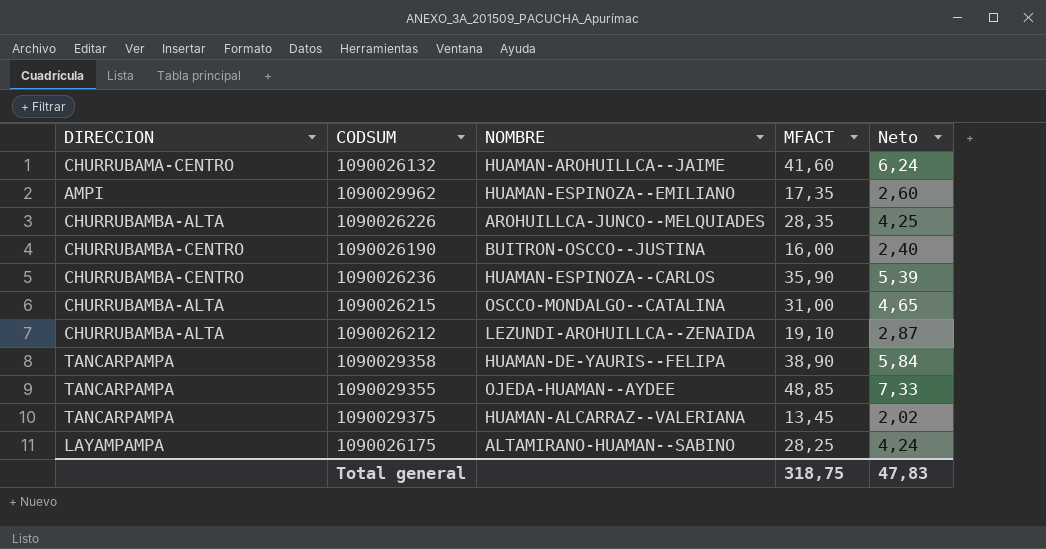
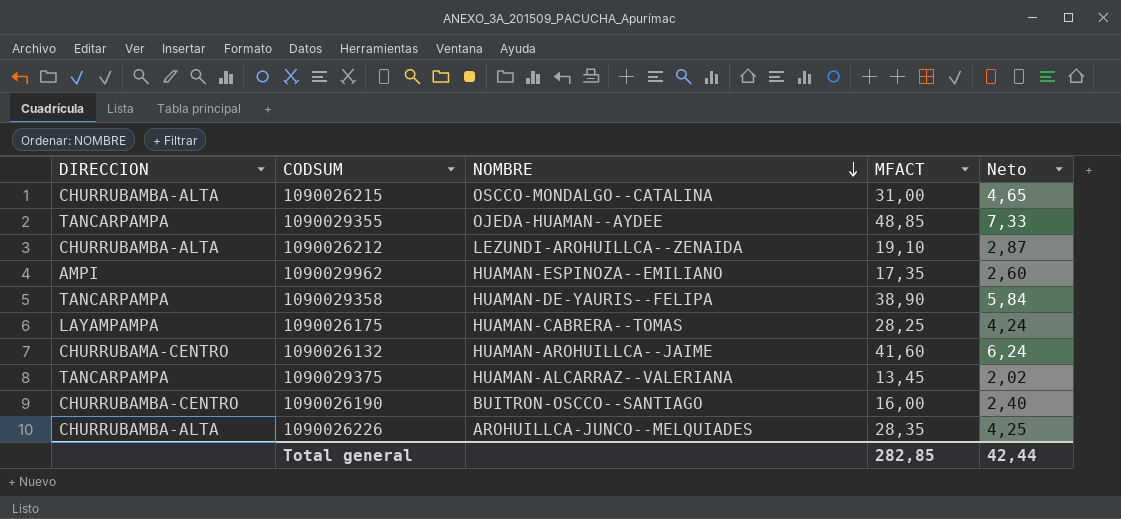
row order: none -> NOMBRE descending
row 1090026236: CHURRUBAMBA-CENTRO | HUAMAN-ESPINOZA--CARLOS | 35,90 | 5,39 -> none
1090026175 | NOMBRE: ALTAMIRANO-HUAMAN--SABINO -> HUAMAN-CABRERA--TOMAS
1090026190 | NOMBRE: BUITRON-OSCCO--JUSTINA -> BUITRON-OSCCO--SANTIAGO
Total general | MFACT: 318,75 -> 282,85
Total general | Neto: 47,83 -> 42,44

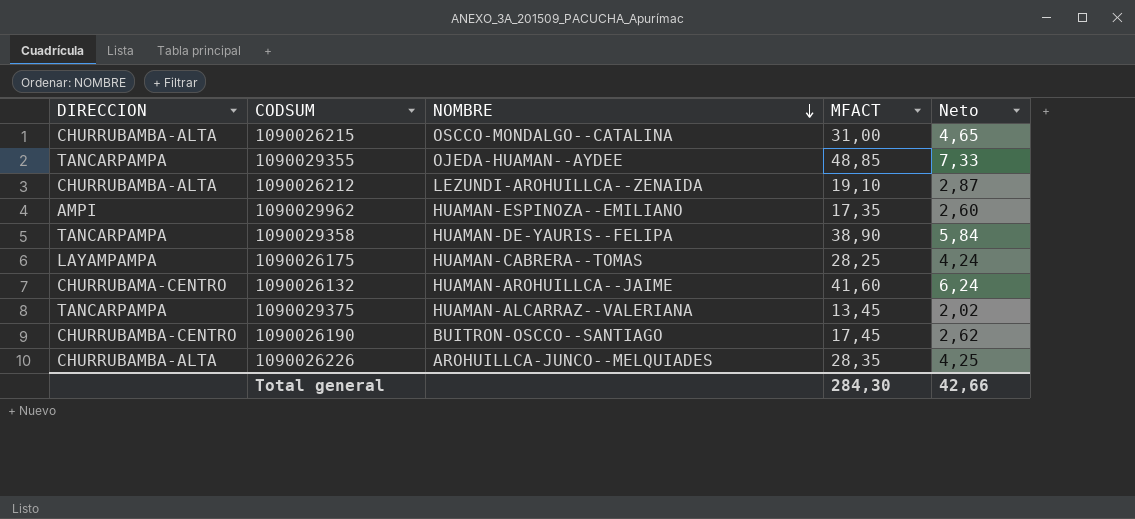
1090026190 | MFACT: 16,00 -> 17,45
1090026190 | Neto: 2,40 -> 2,62
Total general | MFACT: 282,85 -> 284,30
Total general | Neto: 42,44 -> 42,66

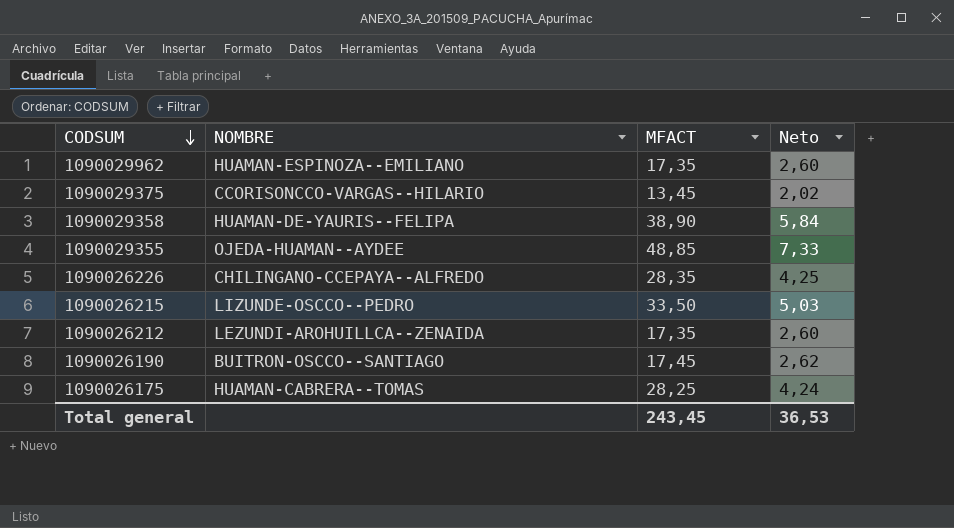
row order: NOMBRE descending -> CODSUM descending
column DIRECCION | position: 1 -> none
row 1090026132: CHURRUBAMA-CENTRO | HUAMAN-AROHUILLCA--JAIME | 41,60 | 6,24 -> none
1090029375 | NOMBRE: HUAMAN-ALCARRAZ--VALERIANA -> CCORISONCCO-VARGAS--HILARIO
1090026226 | NOMBRE: AROHUILLCA-JUNCO--MELQUIADES -> CHILINGANO-CCEPAYA--ALFREDO
1090026215 | NOMBRE: OSCCO-MONDALGO--CATALINA -> LIZUNDE-OSCCO--PEDRO
1090026215 | MFACT: 31,00 -> 33,50
1090026215 | Neto: 4,65 -> 5,03
1090026212 | MFACT: 19,10 -> 17,35
1090026212 | Neto: 2,87 -> 2,60
Total general | MFACT: 284,30 -> 243,45
Total general | Neto: 42,66 -> 36,53

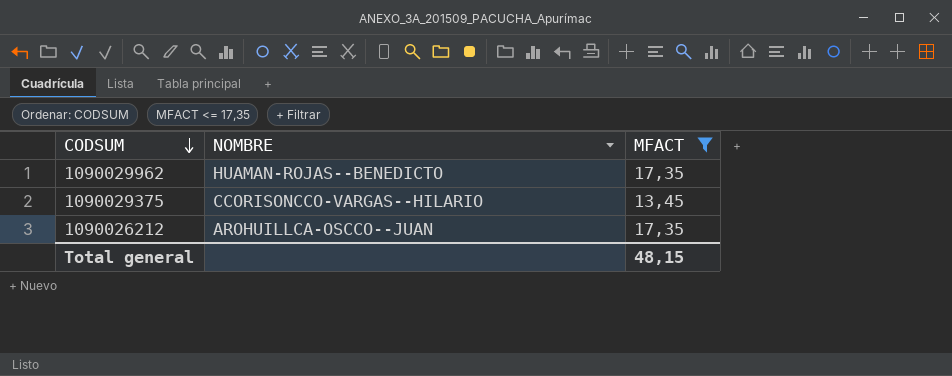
filter: none -> MFACT <= 17,35
column Neto | formula: [MFACT] * 0,15 -> none
1090029962 | NOMBRE: HUAMAN-ESPINOZA--EMILIANO -> HUAMAN-ROJAS--BENEDICTO
1090026212 | NOMBRE: LEZUNDI-AROHUILLCA--ZENAIDA -> AROHUILLCA-OSCCO--JUAN
Total general | MFACT: 243,45 -> 48,15

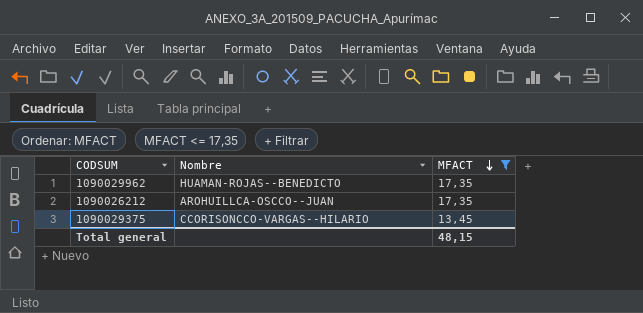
row order: CODSUM descending -> MFACT descending
column name: NOMBRE -> Nombre

